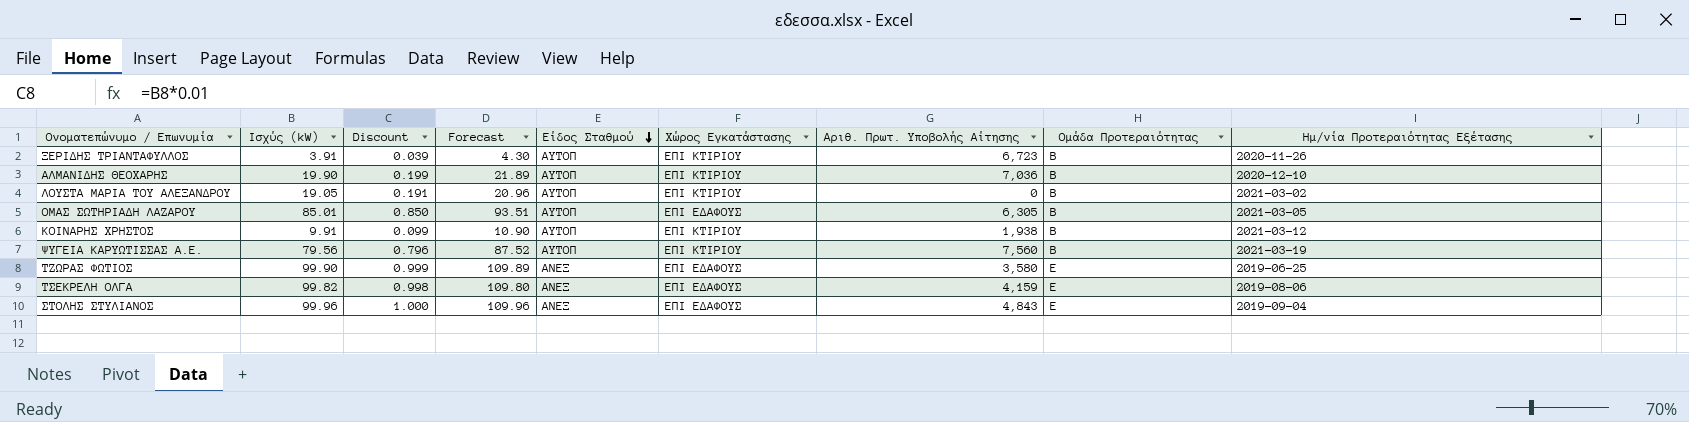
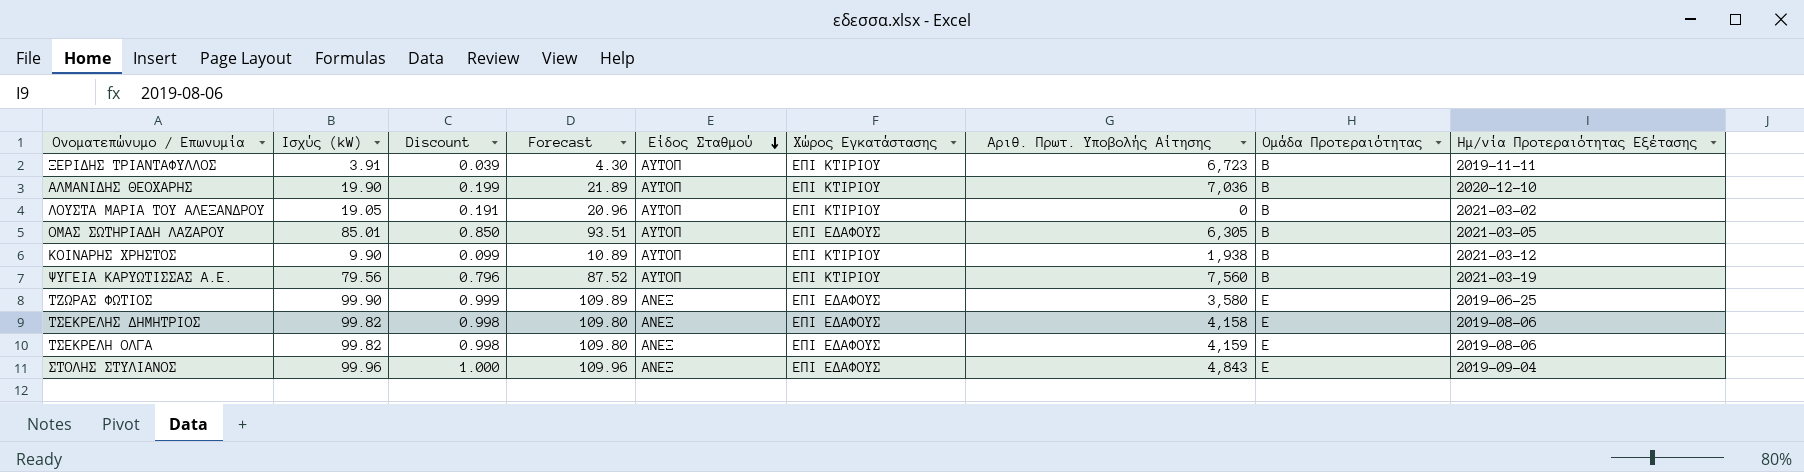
ΞΕΡΙΔΗΣ ΤΡΙΑΝΤΑΦΥΛΛΟΣ | Ημ/νία Προτεραιότητας Εξέτασης: 2020-11-26 -> 2019-11-11
ΚΟΙΝΑΡΗΣ ΧΡΗΣΤΟΣ | Ισχύς (kW): 9.91 -> 9.90
ΚΟΙΝΑΡΗΣ ΧΡΗΣΤΟΣ | Forecast: 10.90 -> 10.89
row ΤΣΕΚΡΕΛΗΣ ΔΗΜΗΤΡΙΟΣ: none -> 99.82 | 0.998 | 109.80 | ΑΝΕΞ | ΕΠΙ ΕΔΑΦΟΥΣ | 4,158 | Ε | 2019-08-06

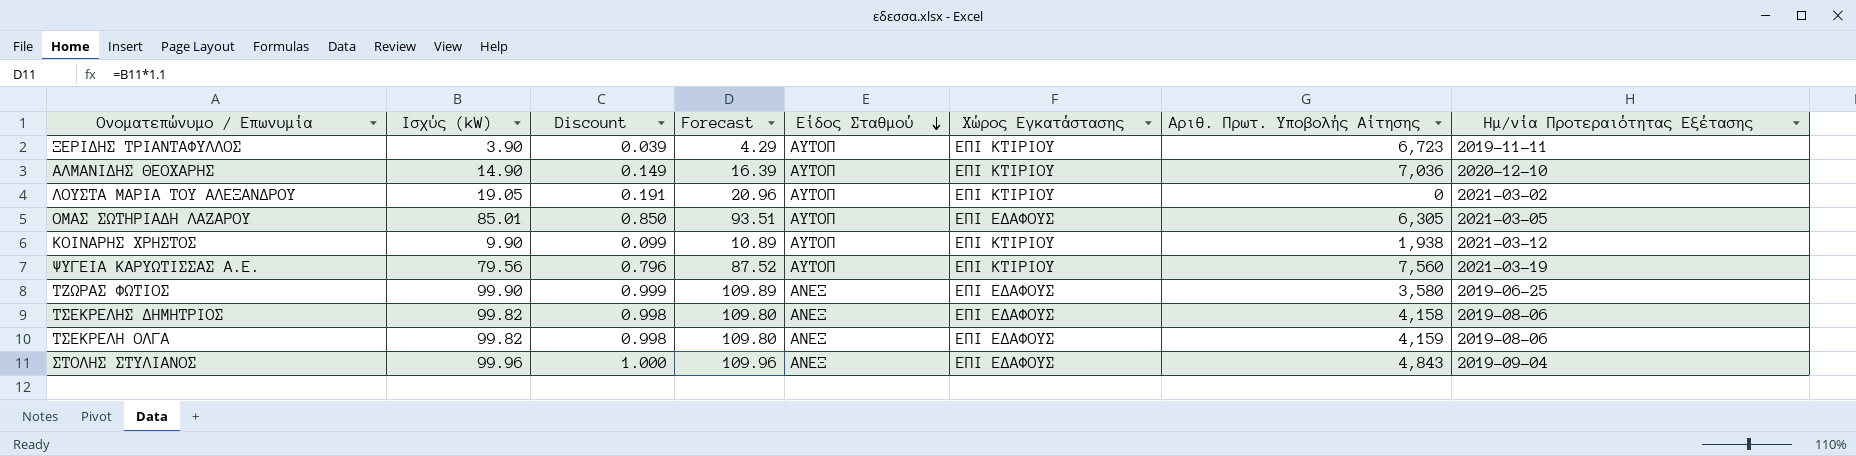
column Ομάδα Προτεραιότητας | position: 8 -> none
ΞΕΡΙΔΗΣ ΤΡΙΑΝΤΑΦΥΛΛΟΣ | Ισχύς (kW): 3.91 -> 3.90
ΞΕΡΙΔΗΣ ΤΡΙΑΝΤΑΦΥΛΛΟΣ | Forecast: 4.30 -> 4.29
ΑΛΜΑΝΙΔΗΣ ΘΕΟΧΑΡΗΣ | Ισχύς (kW): 19.90 -> 14.90
ΑΛΜΑΝΙΔΗΣ ΘΕΟΧΑΡΗΣ | Discount: 0.199 -> 0.149
ΑΛΜΑΝΙΔΗΣ ΘΕΟΧΑΡΗΣ | Forecast: 21.89 -> 16.39

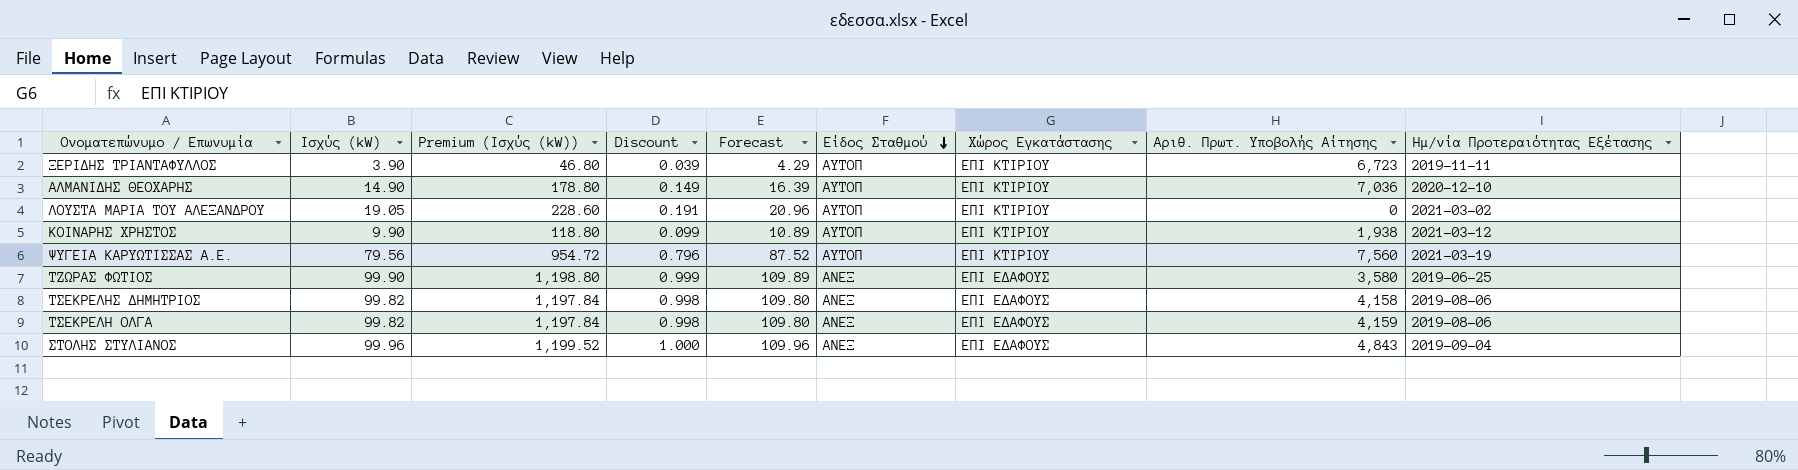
column Premium (Ισχύς (kW)) | formula: none -> [Ισχύς (kW)] * 12
row ΟΜΑΣ ΣΩΤΗΡΙΑΔΗ ΛΑΖΑΡΟΥ: 85.01 | 0.850 | 93.51 | ΑΥΤΟΠ | ΕΠΙ ΕΔΑΦΟΥΣ | 6,305 | 2021-03-05 -> none

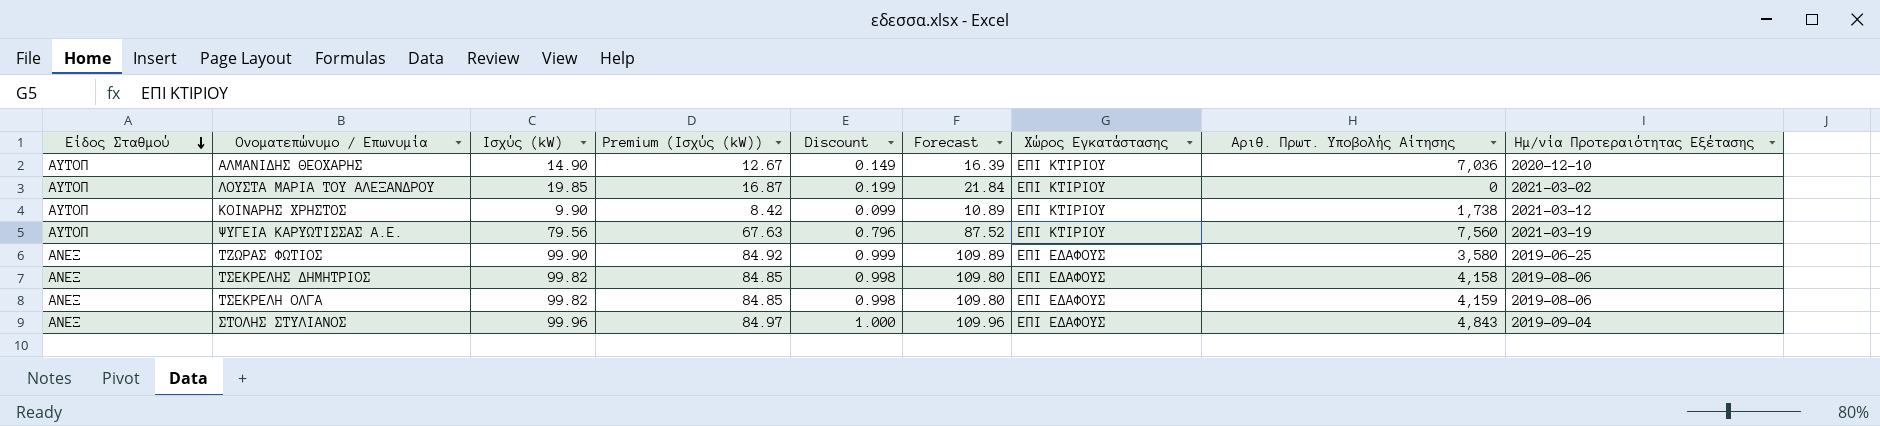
column Είδος Σταθμού | position: 6 -> 1
column Premium (Ισχύς (kW)) | formula: [Ισχύς (kW)] * 12 -> [Ισχύς (kW)] * 0.85
row ΞΕΡΙΔΗΣ ΤΡΙΑΝΤΑΦΥΛΛΟΣ: 3.90 | 46.80 | 0.039 | 4.29 | ΑΥΤΟΠ | ΕΠΙ ΚΤΙΡΙΟΥ | 6,723 | 2019-11-11 -> none
ΛΟΥΣΤΑ ΜΑΡΙΑ ΤΟΥ ΑΛΕΞΑΝΔΡΟΥ | Ισχύς (kW): 19.05 -> 19.85
ΛΟΥΣΤΑ ΜΑΡΙΑ ΤΟΥ ΑΛΕΞΑΝΔΡΟΥ | Discount: 0.191 -> 0.199
ΛΟΥΣΤΑ ΜΑΡΙΑ ΤΟΥ ΑΛΕΞΑΝΔΡΟΥ | Forecast: 20.96 -> 21.84
ΚΟΙΝΑΡΗΣ ΧΡΗΣΤΟΣ | Αριθ. Πρωτ. Υποβολής Αίτησης: 1,938 -> 1,738

